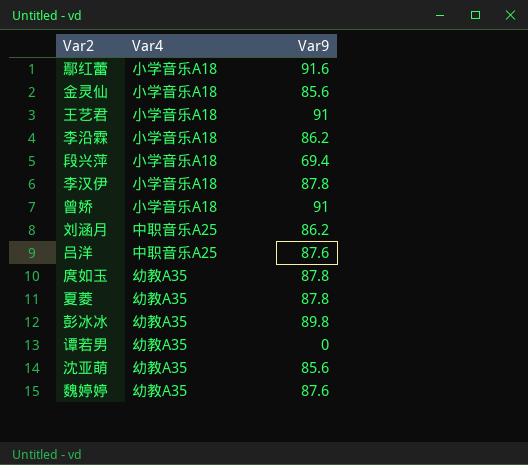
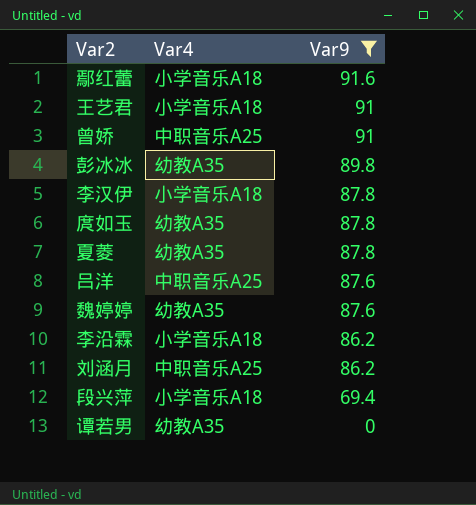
filter: none -> Var9 != 85.6
row order: none -> Var9 descending
曾娇 | Var4: 小学音乐A18 -> 中职音乐A25

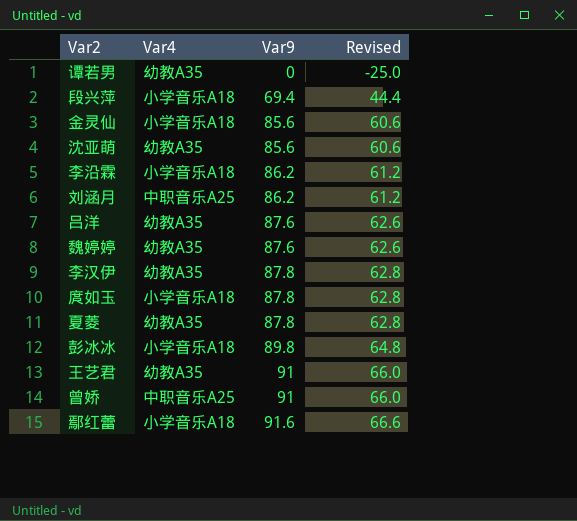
filter: Var9 != 85.6 -> none
row order: Var9 descending -> Var9 ascending
column Revised | formula: none -> [Var9] - 25
吕洋 | Var4: 中职音乐A25 -> 幼教A35
李汉伊 | Var4: 小学音乐A18 -> 幼教A35
庹如玉 | Var4: 幼教A35 -> 小学音乐A18
彭冰冰 | Var4: 幼教A35 -> 小学音乐A18
王艺君 | Var4: 小学音乐A18 -> 幼教A35

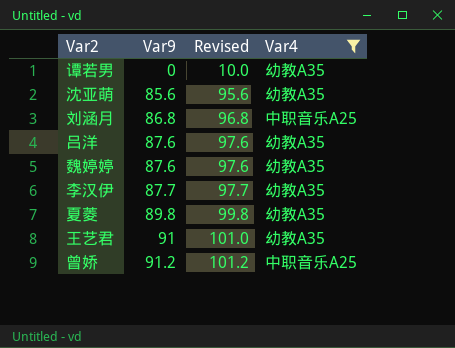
filter: none -> Var4 != 小学音乐A18
column Revised | formula: [Var9] - 25 -> [Var9] + 10
column Var4 | position: 2 -> 4
刘涵月 | Var9: 86.2 -> 86.8
李汉伊 | Var9: 87.8 -> 87.7
夏菱 | Var9: 87.8 -> 89.8
曾娇 | Var9: 91 -> 91.2

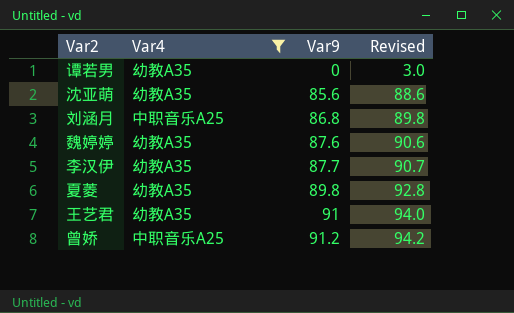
column Var4 | position: 4 -> 2
column Revised | formula: [Var9] + 10 -> [Var9] + 3
row 吕洋: 87.6 | 97.6 | 幼教A35 -> none

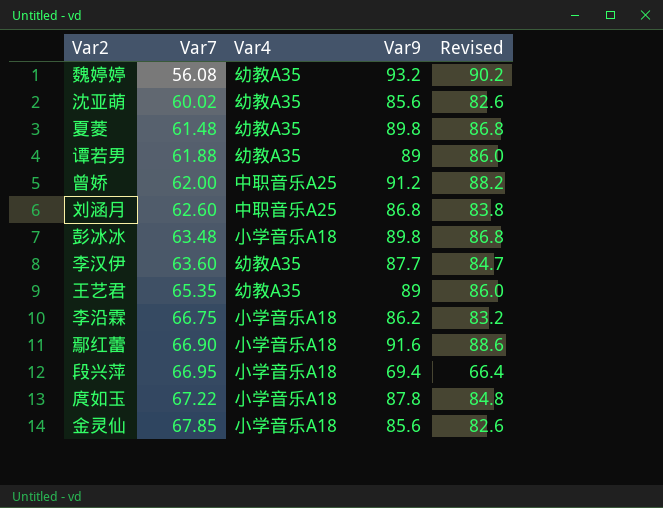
filter: Var4 != 小学音乐A18 -> none
row order: Var9 ascending -> Var7 ascending
column Var7 | position: none -> 2
column Revised | formula: [Var9] + 3 -> [Var9] - 3
魏婷婷 | Var9: 87.6 -> 93.2
谭若男 | Var9: 0 -> 89
王艺君 | Var9: 91 -> 89

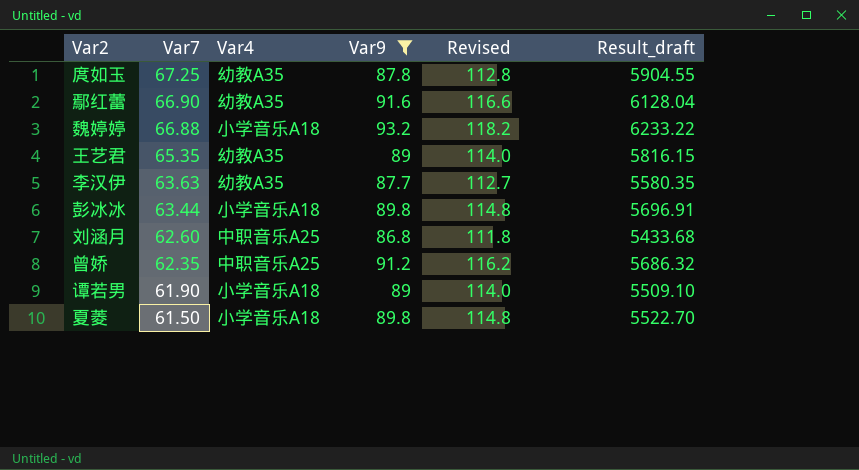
filter: none -> Var9 >= 86.8
row order: Var7 ascending -> Var7 descending
column Revised | formula: [Var9] - 3 -> [Var9] + 25
column Result_draft | formula: none -> [Var7] * [Var9]
庹如玉 | Var7: 67.22 -> 67.25
庹如玉 | Var4: 小学音乐A18 -> 幼教A35
鄢红蕾 | Var4: 小学音乐A18 -> 幼教A35
魏婷婷 | Var7: 56.08 -> 66.88
魏婷婷 | Var4: 幼教A35 -> 小学音乐A18
李汉伊 | Var7: 63.60 -> 63.63
彭冰冰 | Var7: 63.48 -> 63.44
曾娇 | Var7: 62.00 -> 62.35
谭若男 | Var7: 61.88 -> 61.90
谭若男 | Var4: 幼教A35 -> 小学音乐A18
夏菱 | Var7: 61.48 -> 61.50
夏菱 | Var4: 幼教A35 -> 小学音乐A18

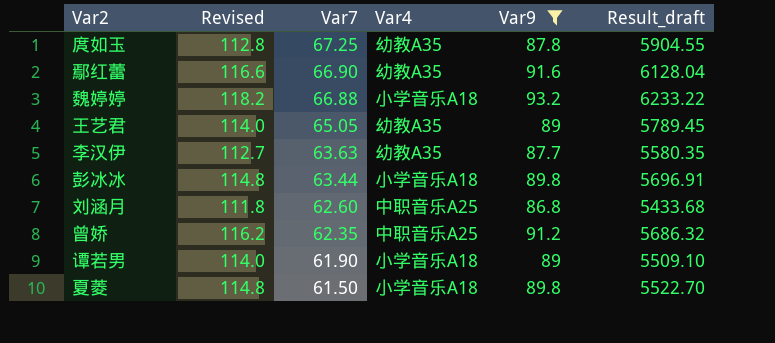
column Revised | position: 5 -> 2
王艺君 | Var7: 65.35 -> 65.05
王艺君 | Result_draft: 5816.15 -> 5789.45

